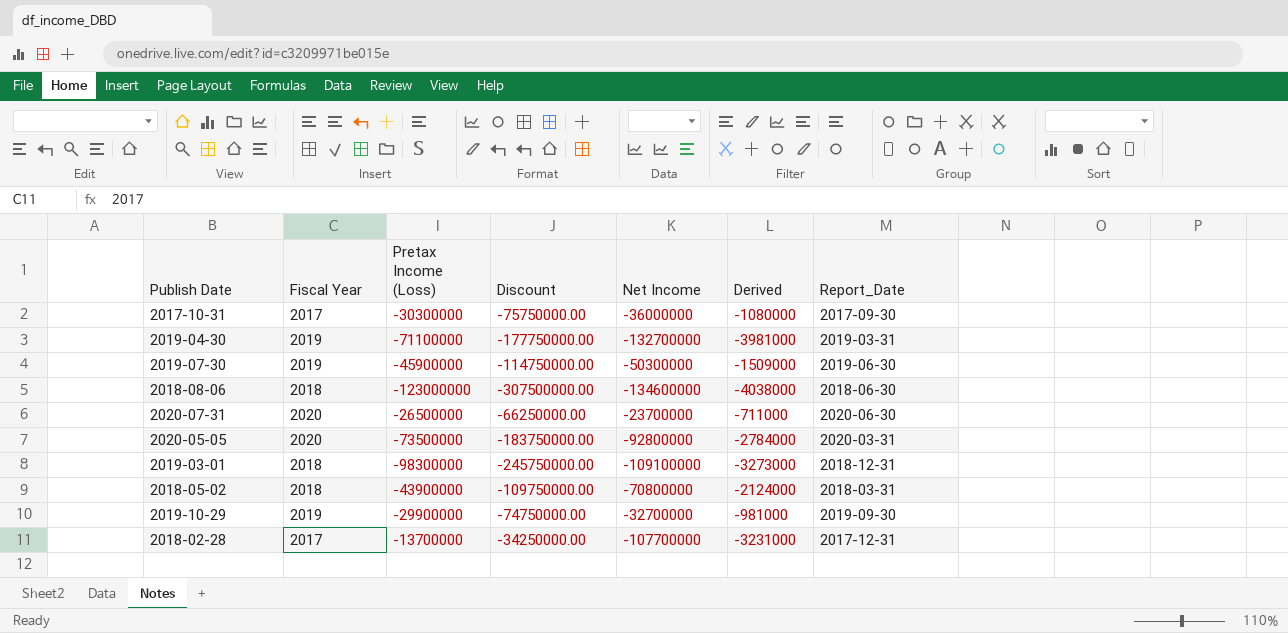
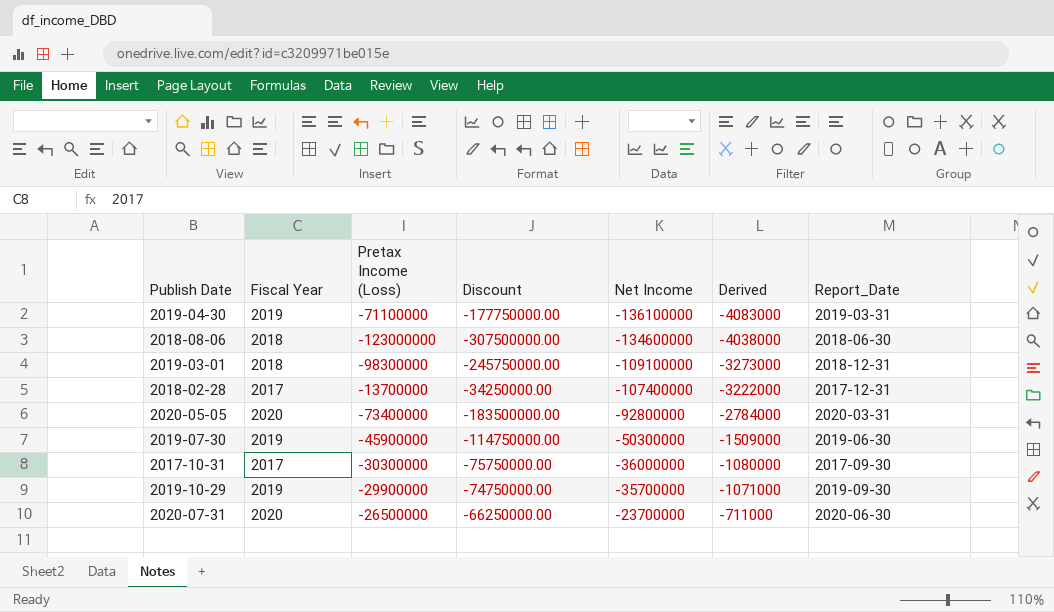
row order: none -> Net Income ascending
row 2018-05-02: 2018 | -43900000 | -109750000.00 | -70800000 | -2124000 | 2018-03-31 -> none
2019-04-30 | Net Income: -132700000 -> -136100000
2019-04-30 | Derived: -3981000 -> -4083000
2018-02-28 | Net Income: -107700000 -> -107400000
2018-02-28 | Derived: -3231000 -> -3222000
2020-05-05 | Pretax Income (Loss): -73500000 -> -73400000
2020-05-05 | Discount: -183750000.00 -> -183500000.00
2019-10-29 | Net Income: -32700000 -> -35700000
2019-10-29 | Derived: -981000 -> -1071000

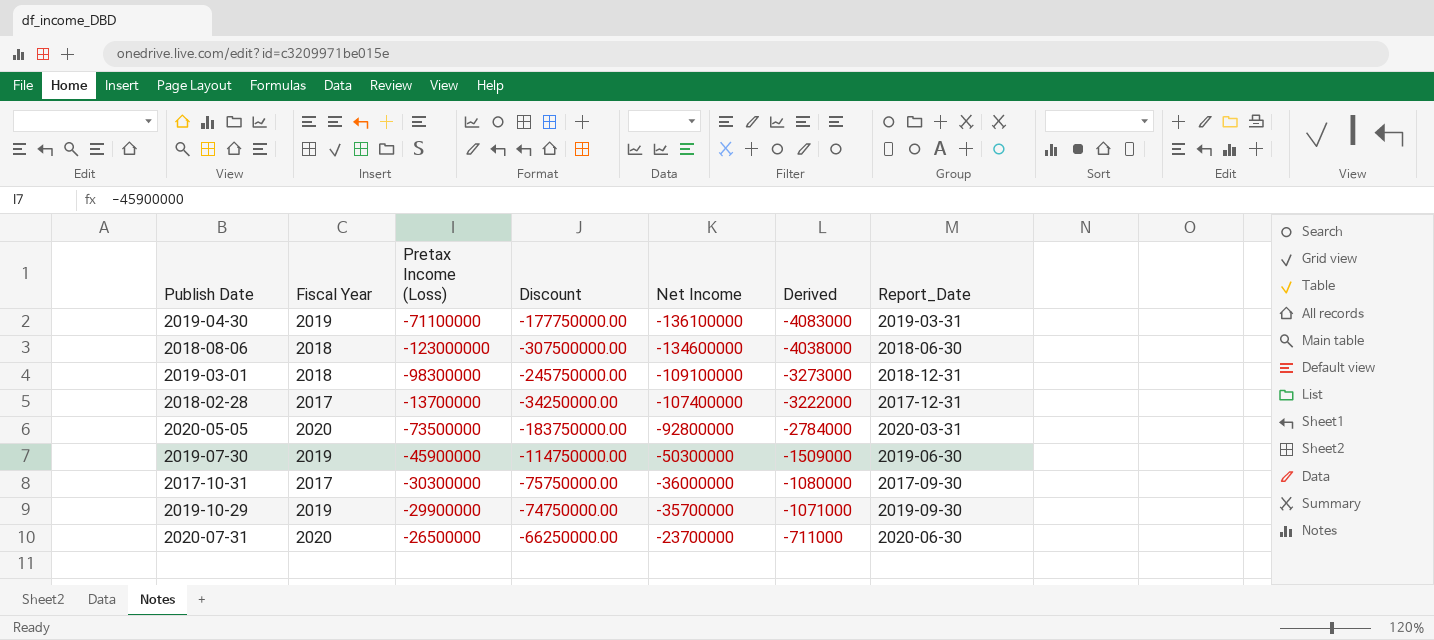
2020-05-05 | Pretax Income (Loss): -73400000 -> -73500000
2020-05-05 | Discount: -183500000.00 -> -183750000.00

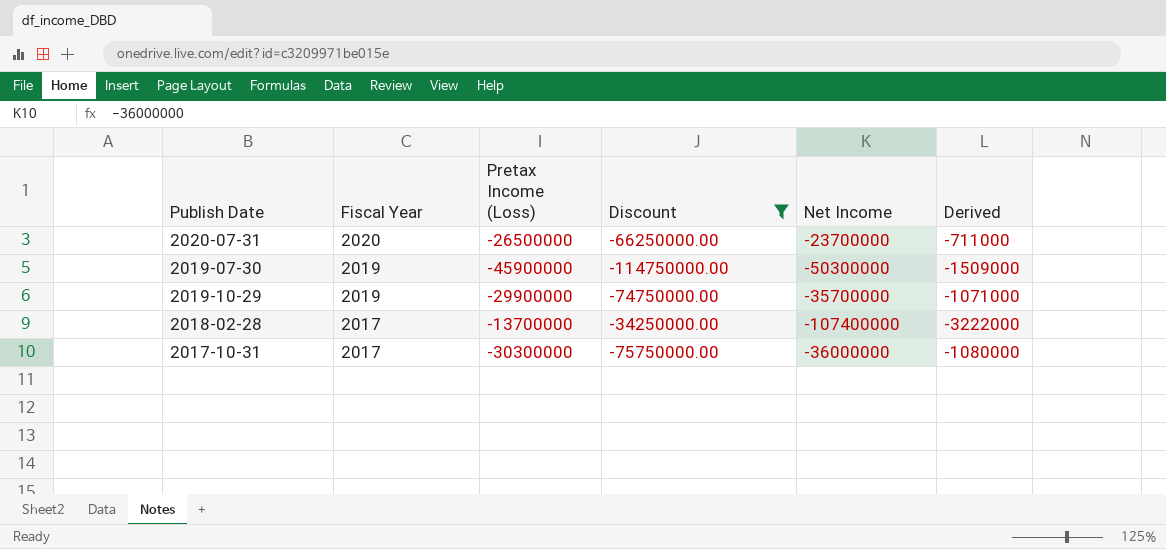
filter: none -> Discount >= -114750000.00
row order: Net Income ascending -> Fiscal Year descending
column Report_Date | position: 7 -> none

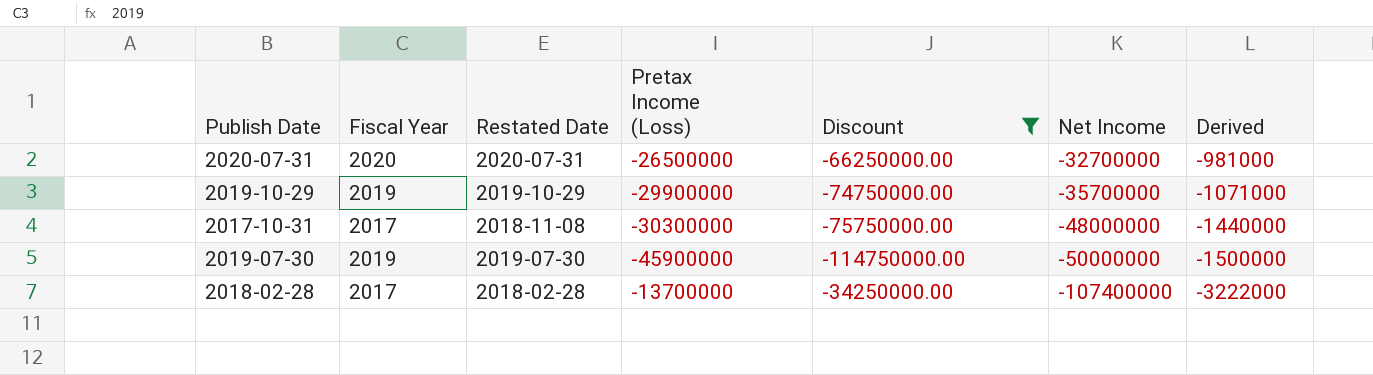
row order: Fiscal Year descending -> Net Income descending
column Restated Date | position: none -> 3
2020-07-31 | Net Income: -23700000 -> -32700000
2020-07-31 | Derived: -711000 -> -981000
2017-10-31 | Net Income: -36000000 -> -48000000
2017-10-31 | Derived: -1080000 -> -1440000
2019-07-30 | Net Income: -50300000 -> -50000000
2019-07-30 | Derived: -1509000 -> -1500000

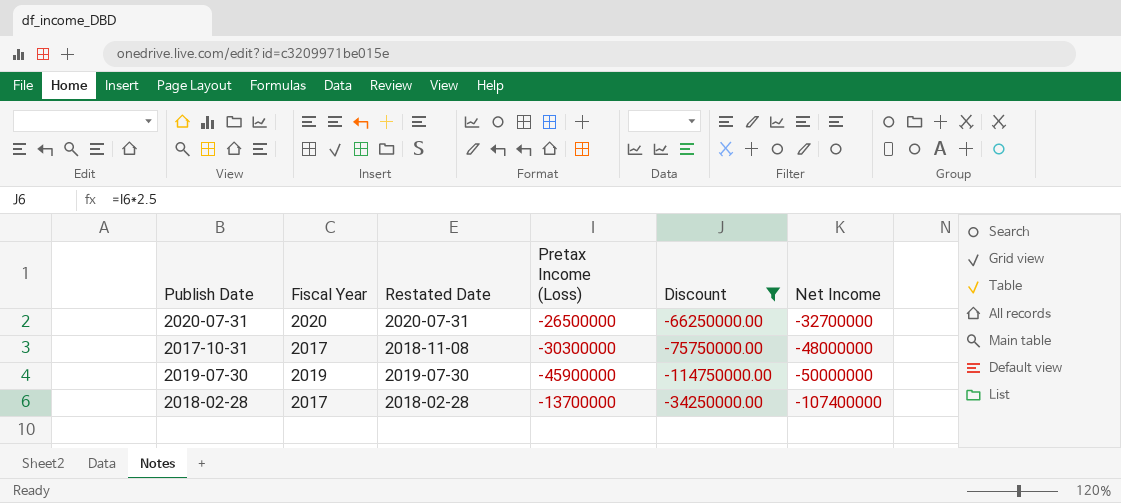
column Derived | formula: [Net Income] * 0.03 -> none
row 2019-10-29: 2019 | 2019-10-29 | -29900000 | -74750000.00 | -35700000 | -1071000 -> none

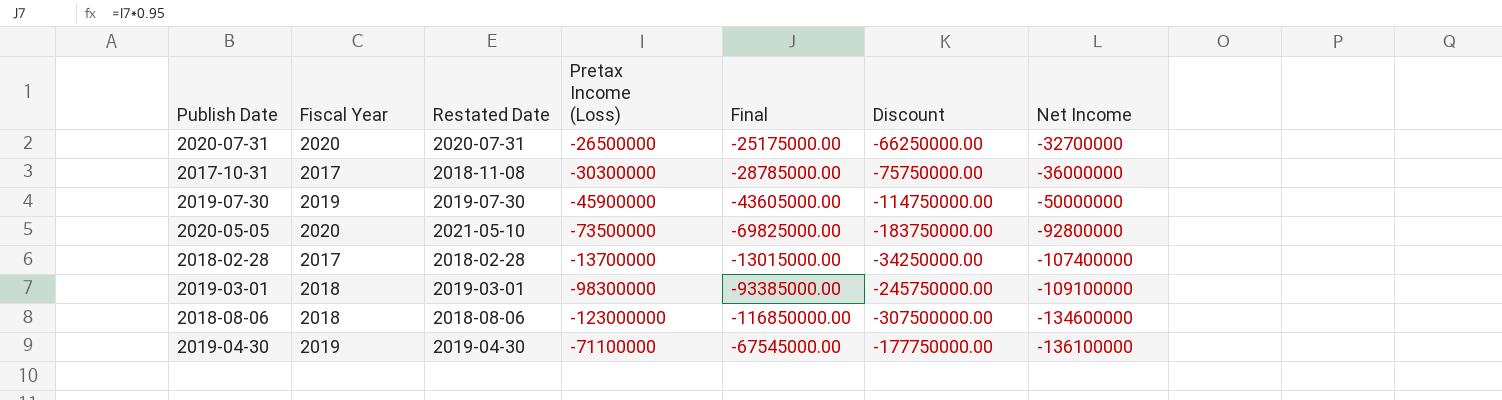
filter: Discount >= -114750000.00 -> none
column Final | formula: none -> [Pretax Income (Loss)] * 0.95
2017-10-31 | Net Income: -48000000 -> -36000000

